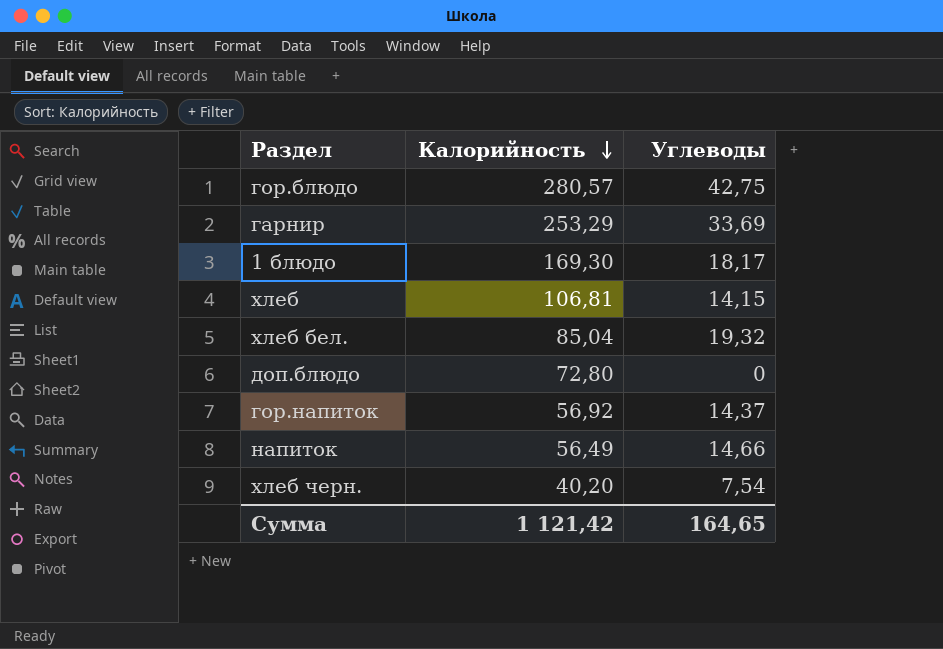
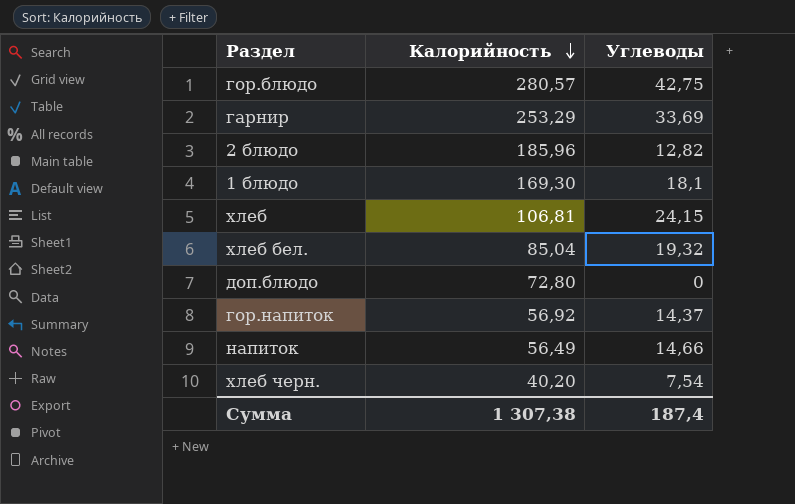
row 2 блюдо: none -> 185,96 | 12,82
1 блюдо | Углеводы: 18,17 -> 18,1
хлеб | Углеводы: 14,15 -> 24,15
Сумма | Калорийность: 1 121,42 -> 1 307,38
Сумма | Углеводы: 164,65 -> 187,4

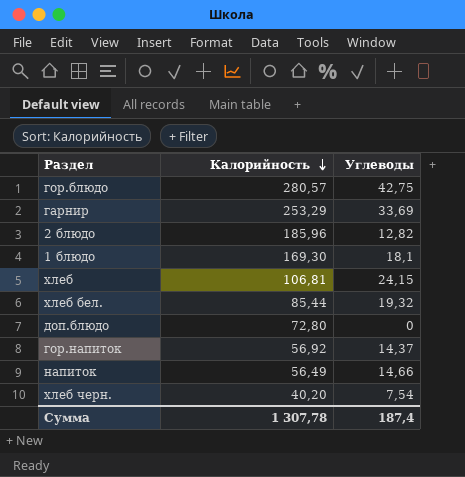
хлеб бел. | Калорийность: 85,04 -> 85,44
Сумма | Калорийность: 1 307,38 -> 1 307,78

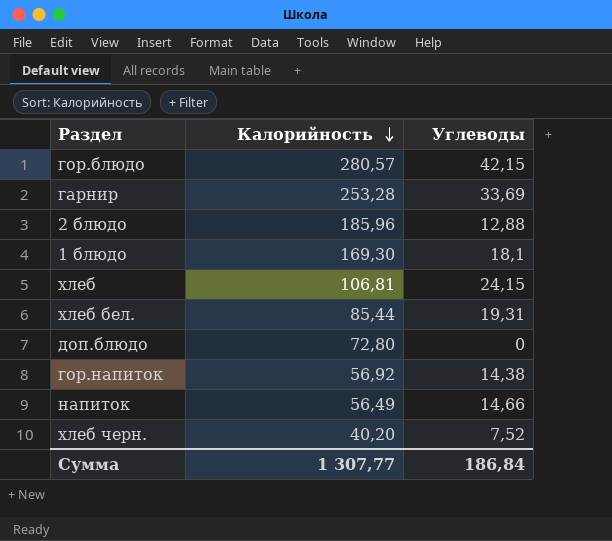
гор.блюдо | Углеводы: 42,75 -> 42,15
гарнир | Калорийность: 253,29 -> 253,28
2 блюдо | Углеводы: 12,82 -> 12,88
хлеб бел. | Углеводы: 19,32 -> 19,31
гор.напиток | Углеводы: 14,37 -> 14,38
хлеб черн. | Углеводы: 7,54 -> 7,52
Сумма | Калорийность: 1 307,78 -> 1 307,77
Сумма | Углеводы: 187,4 -> 186,84

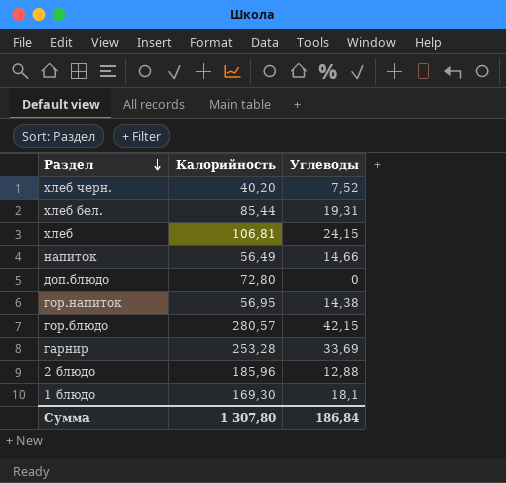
row order: Калорийность descending -> Раздел descending
гор.напиток | Калорийность: 56,92 -> 56,95
Сумма | Калорийность: 1 307,77 -> 1 307,80

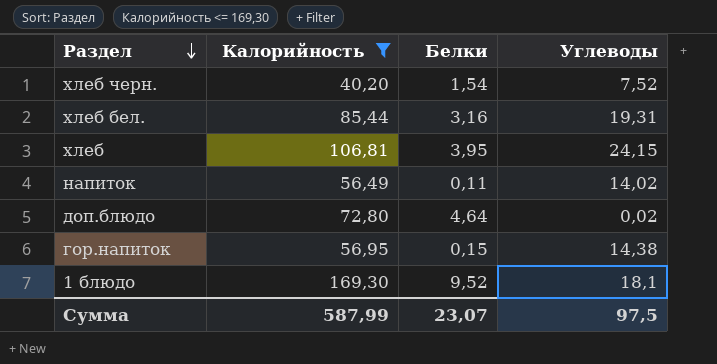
filter: none -> Калорийность <= 169,30
column Белки | position: none -> 3
напиток | Углеводы: 14,66 -> 14,02
доп.блюдо | Углеводы: 0 -> 0,02
Сумма | Калорийность: 1 307,80 -> 587,99
Сумма | Углеводы: 186,84 -> 97,5

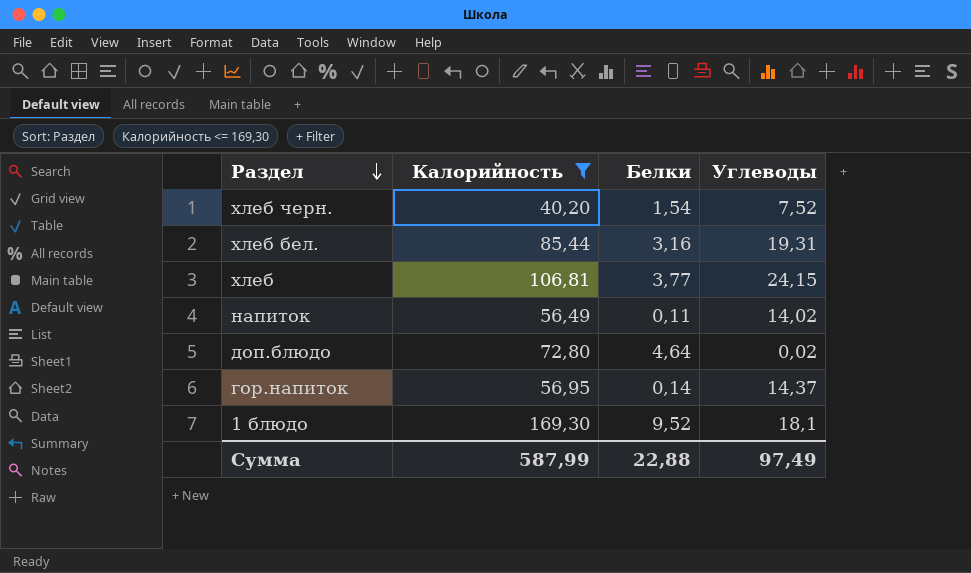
хлеб | Белки: 3,95 -> 3,77
гор.напиток | Белки: 0,15 -> 0,14
гор.напиток | Углеводы: 14,38 -> 14,37
Сумма | Белки: 23,07 -> 22,88
Сумма | Углеводы: 97,5 -> 97,49

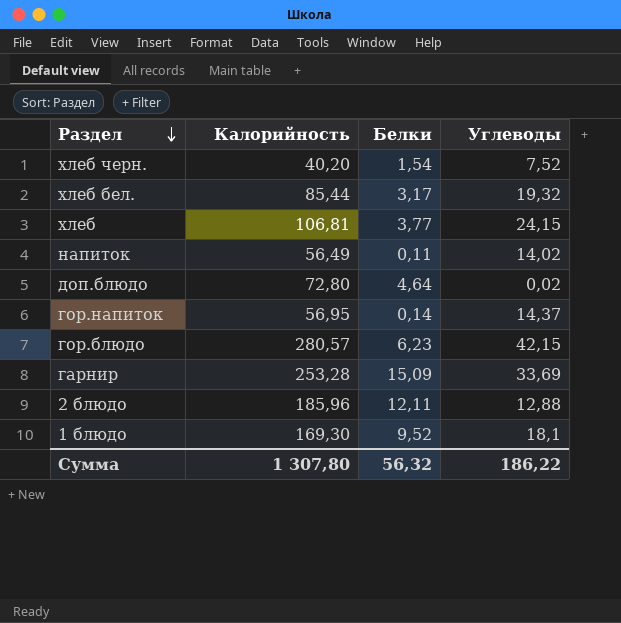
filter: Калорийность <= 169,30 -> none
хлеб бел. | Белки: 3,16 -> 3,17
хлеб бел. | Углеводы: 19,31 -> 19,32
Сумма | Калорийность: 587,99 -> 1 307,80
Сумма | Белки: 22,88 -> 56,32
Сумма | Углеводы: 97,49 -> 186,22

